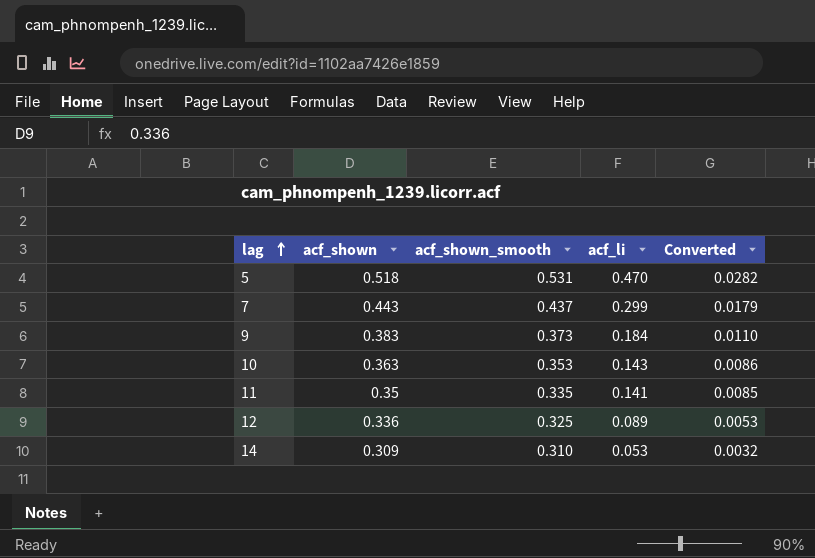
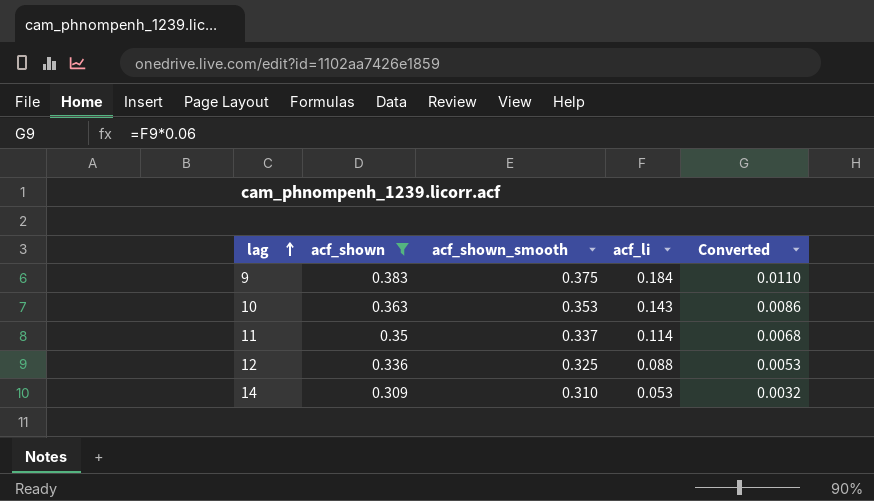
filter: none -> acf_shown <= 0.383
9 | acf_shown_smooth: 0.373 -> 0.375
11 | acf_shown_smooth: 0.335 -> 0.337
11 | acf_li: 0.141 -> 0.114
11 | Converted: 0.0085 -> 0.0068
12 | acf_li: 0.089 -> 0.088

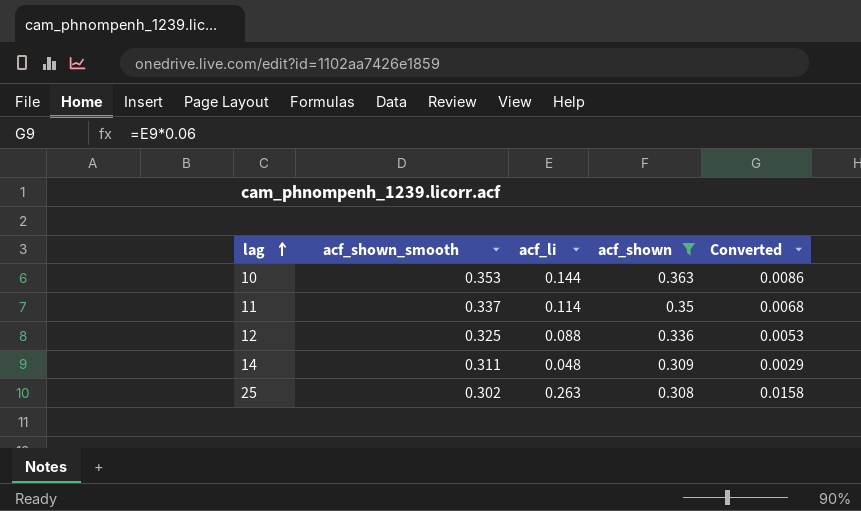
column acf_shown | position: 2 -> 4
row 9: 0.383 | 0.375 | 0.184 | 0.0110 -> none
10 | acf_li: 0.143 -> 0.144
14 | acf_shown_smooth: 0.310 -> 0.311
14 | acf_li: 0.053 -> 0.048
14 | Converted: 0.0032 -> 0.0029
row 25: none -> 0.302 | 0.263 | 0.308 | 0.0158

